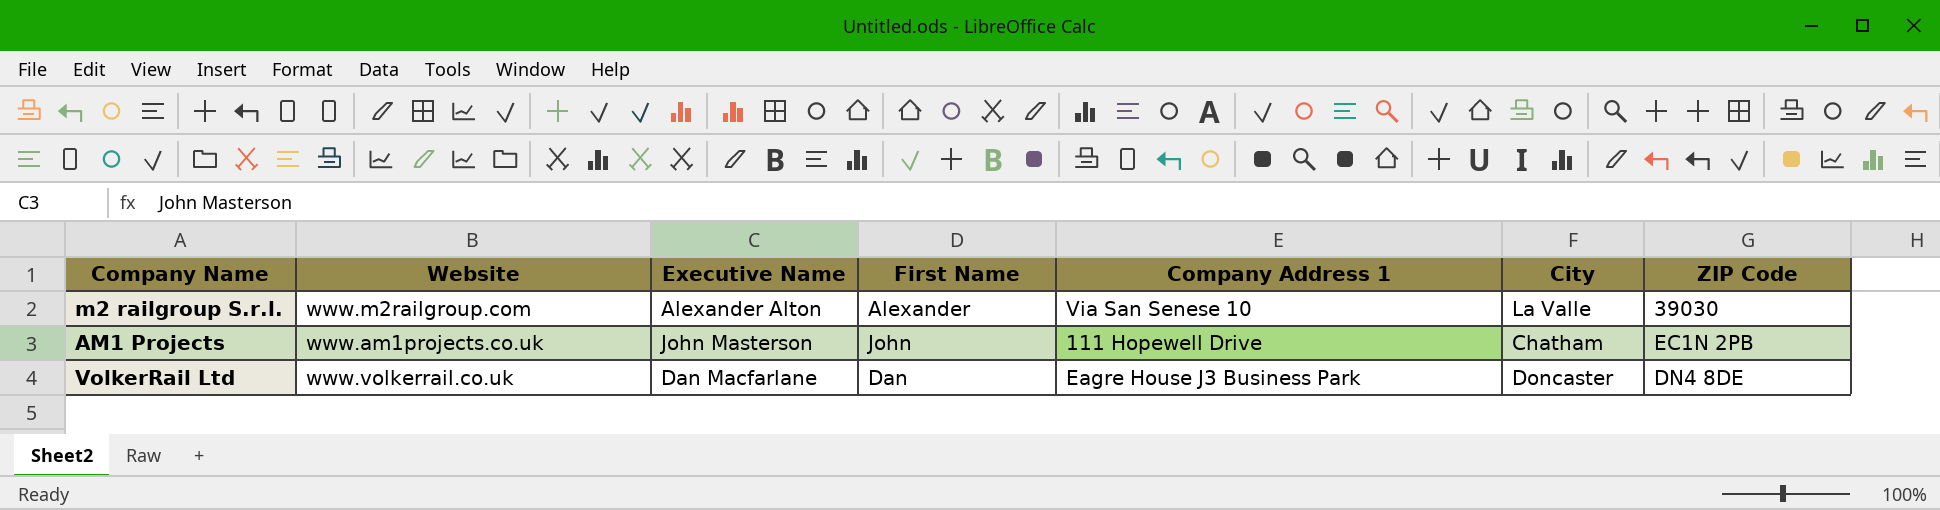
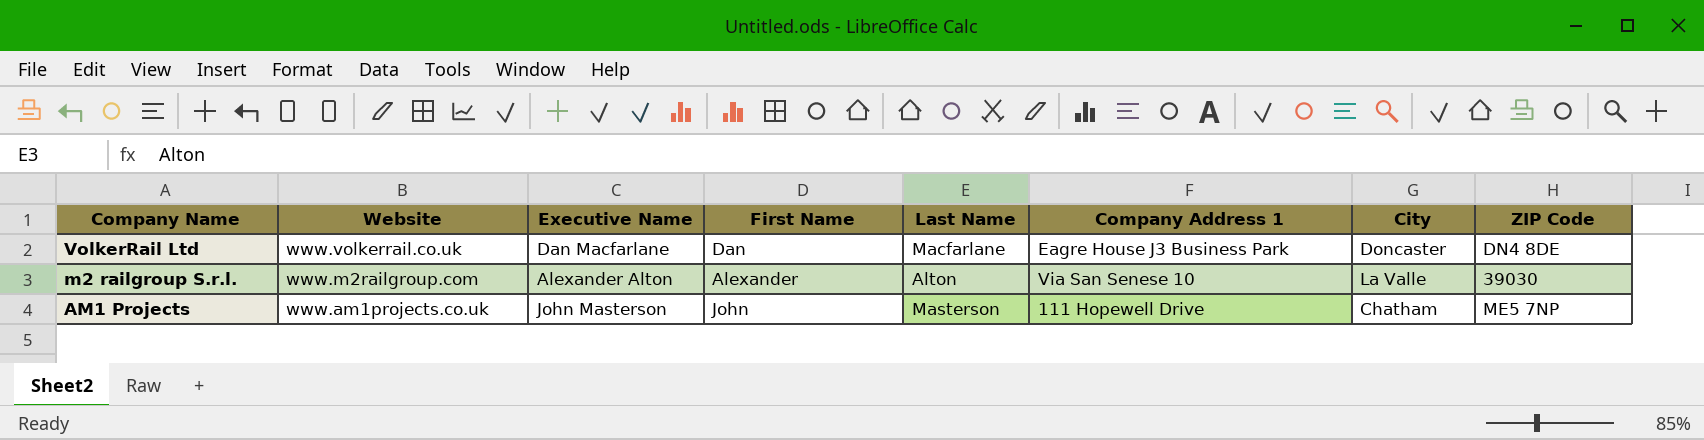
row order: none -> Company Name descending
column Last Name | position: none -> 5
AM1 Projects | ZIP Code: EC1N 2PB -> ME5 7NP

